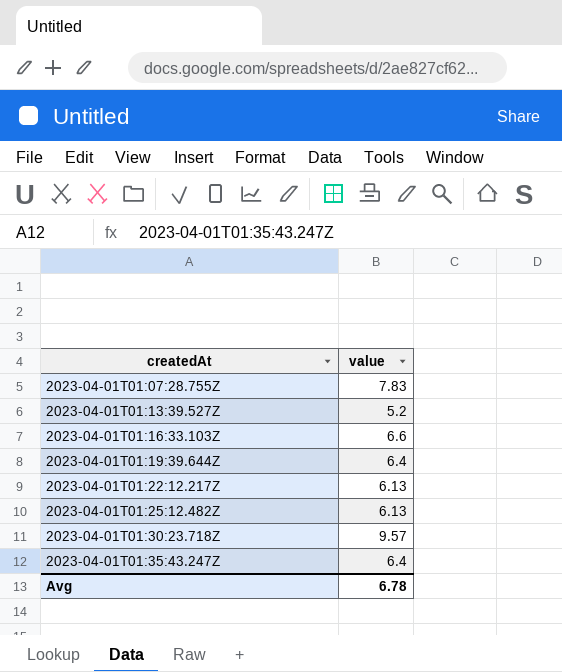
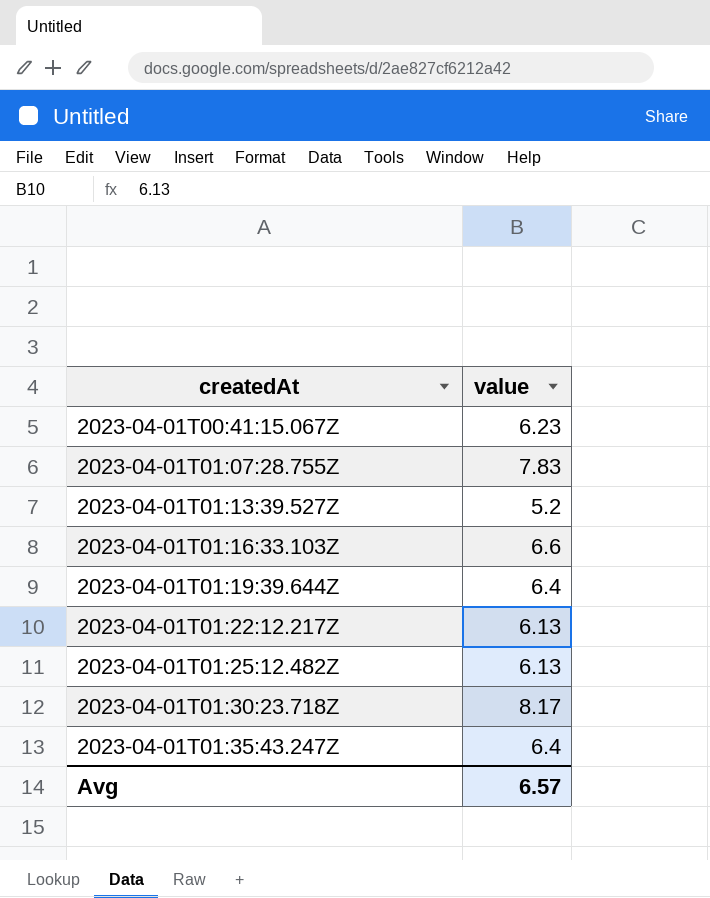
row 2023-04-01T00:41:15.067Z: none -> 6.23
2023-04-01T01:30:23.718Z | value: 9.57 -> 8.17
Avg | value: 6.78 -> 6.57

